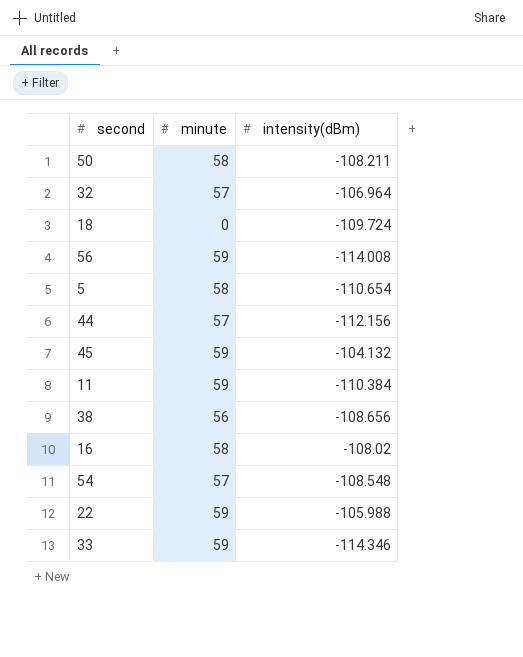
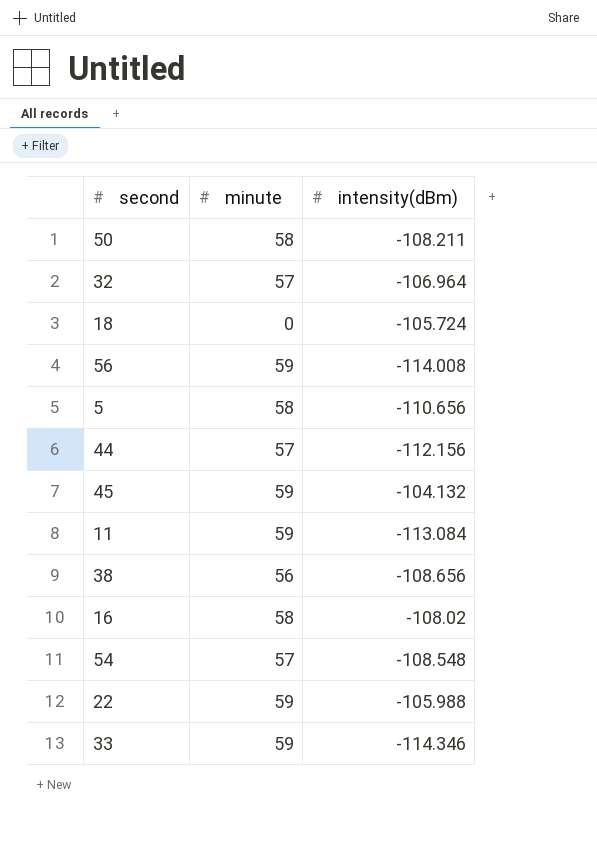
18 | intensity(dBm): -109.724 -> -105.724
5 | intensity(dBm): -110.654 -> -110.656
11 | intensity(dBm): -110.384 -> -113.084

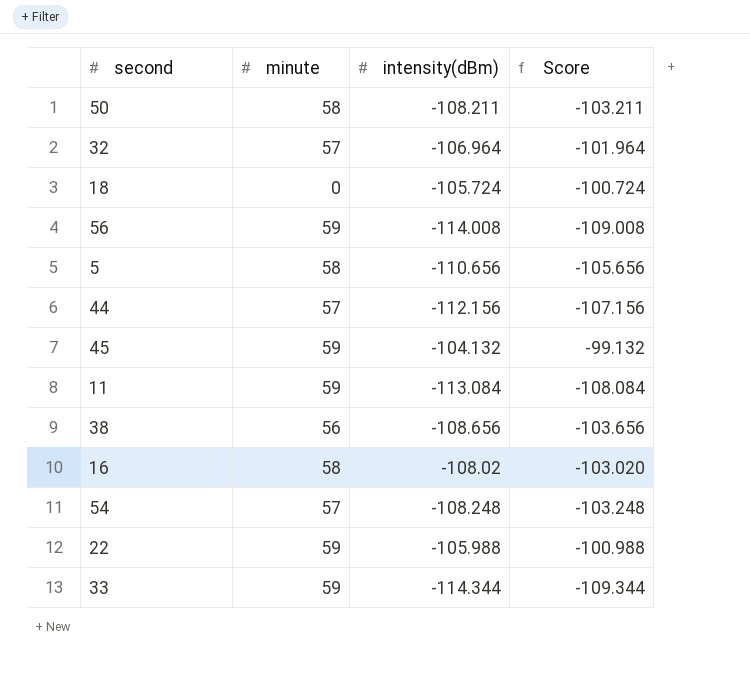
column Score | formula: none -> [intensity(dBm)] + 5
54 | intensity(dBm): -108.548 -> -108.248
33 | intensity(dBm): -114.346 -> -114.344

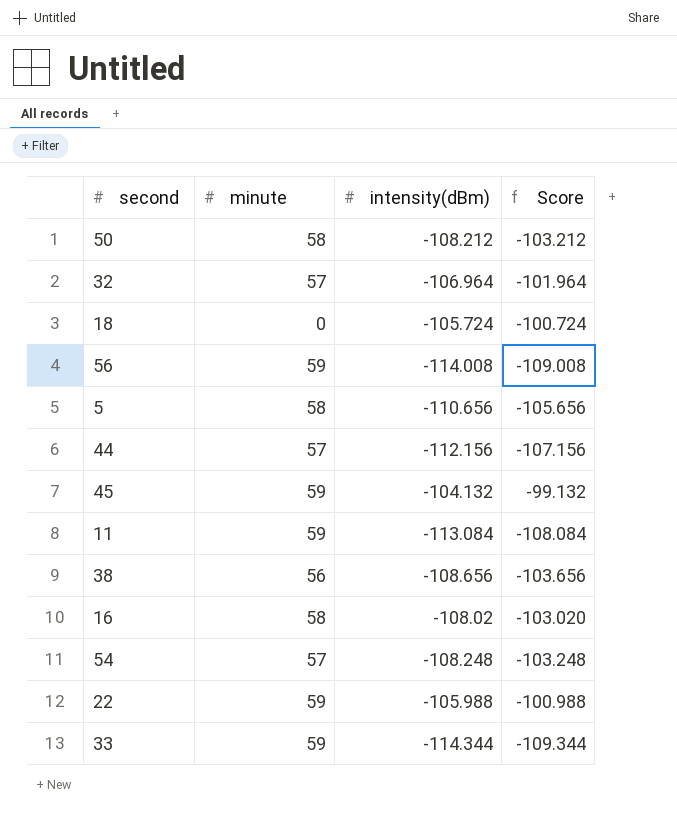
50 | intensity(dBm): -108.211 -> -108.212
50 | Score: -103.211 -> -103.212

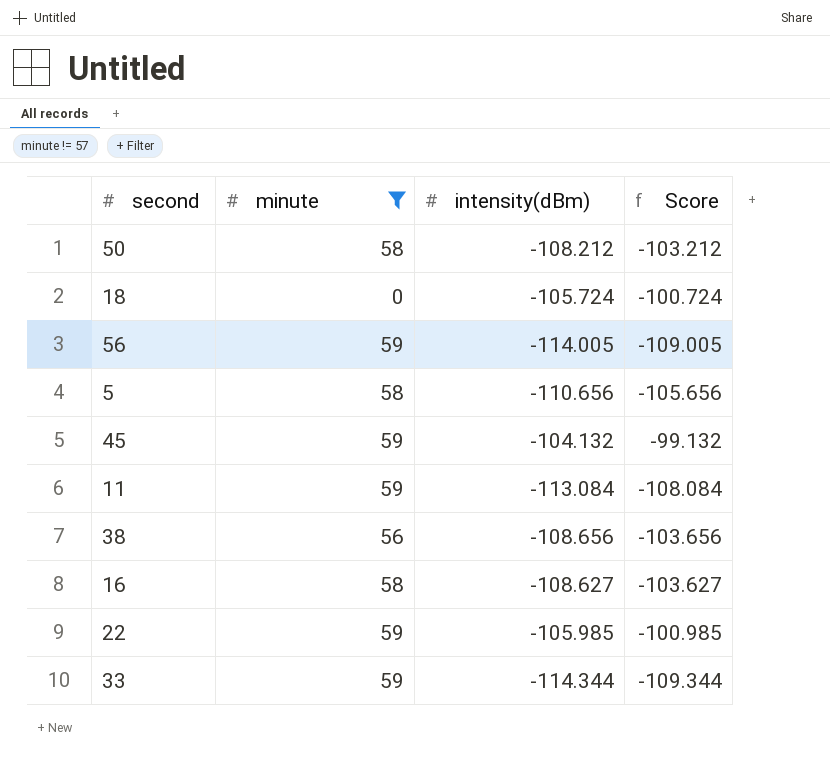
filter: none -> minute != 57
56 | intensity(dBm): -114.008 -> -114.005
56 | Score: -109.008 -> -109.005
16 | intensity(dBm): -108.02 -> -108.627
16 | Score: -103.020 -> -103.627
22 | intensity(dBm): -105.988 -> -105.985
22 | Score: -100.988 -> -100.985

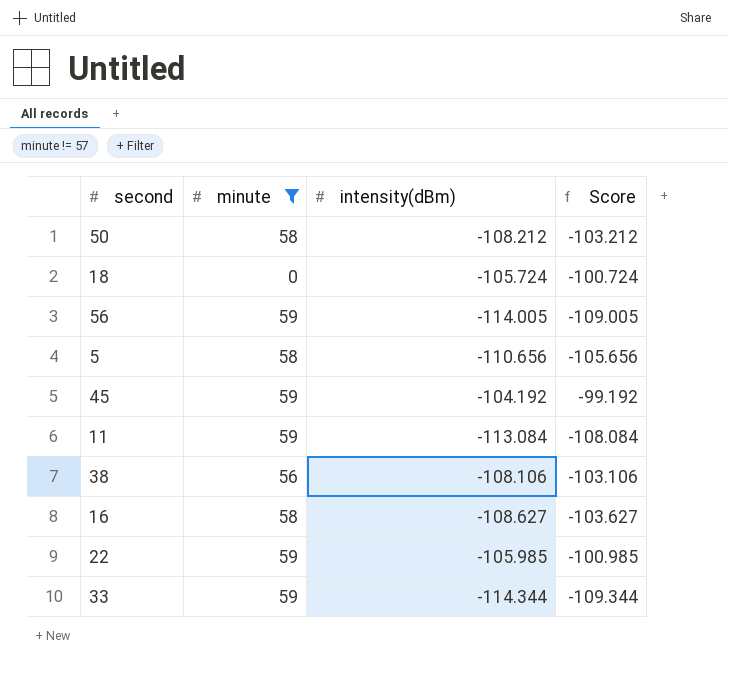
45 | intensity(dBm): -104.132 -> -104.192
45 | Score: -99.132 -> -99.192
38 | intensity(dBm): -108.656 -> -108.106
38 | Score: -103.656 -> -103.106

